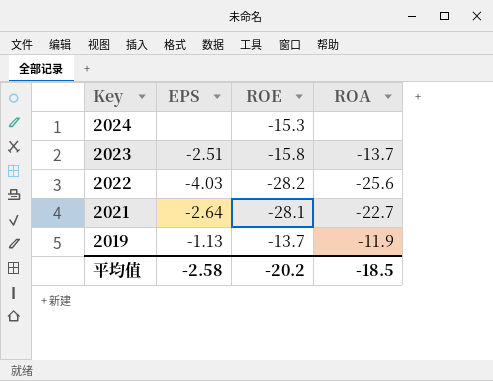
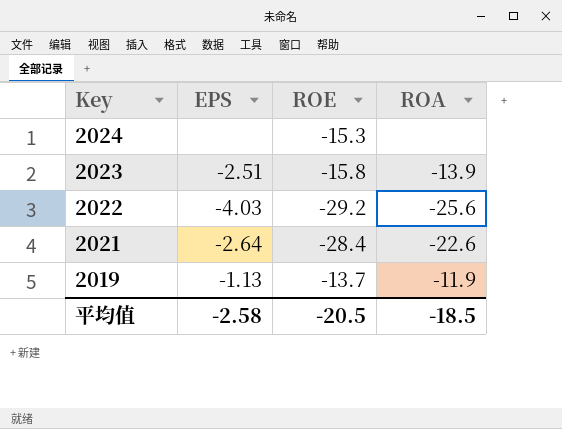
2023 | ROA: -13.7 -> -13.9
2022 | ROE: -28.2 -> -29.2
2021 | ROE: -28.1 -> -28.4
2021 | ROA: -22.7 -> -22.6
平均值 | ROE: -20.2 -> -20.5

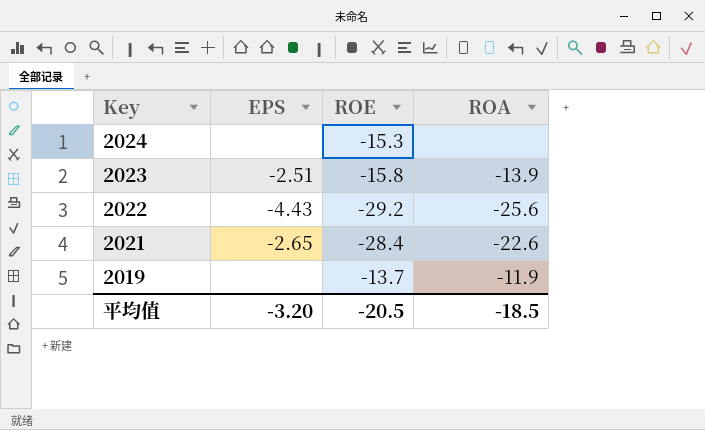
2022 | EPS: -4.03 -> -4.43
2021 | EPS: -2.64 -> -2.65
2019 | EPS: -1.13 -> none
平均值 | EPS: -2.58 -> -3.20

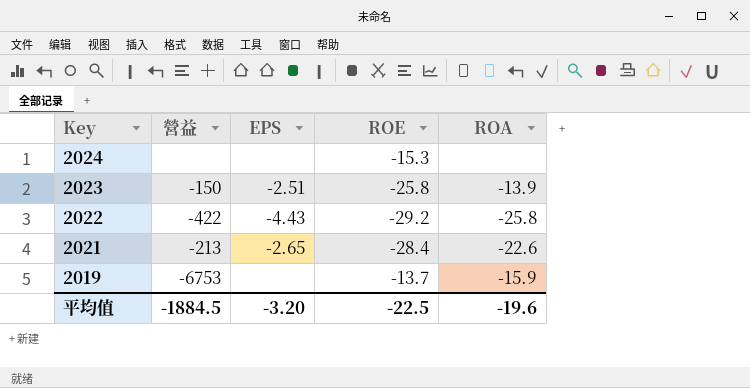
column 營益 | position: none -> 2
2023 | ROE: -15.8 -> -25.8
2022 | ROA: -25.6 -> -25.8
2019 | ROA: -11.9 -> -15.9
平均值 | ROE: -20.5 -> -22.5
平均值 | ROA: -18.5 -> -19.6

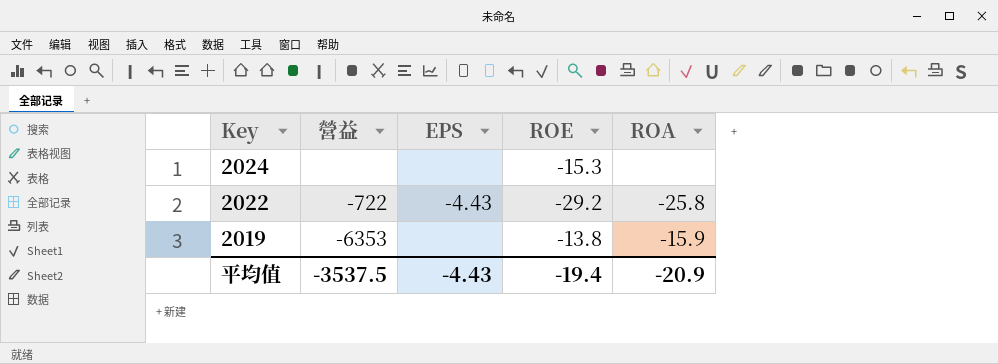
row 2023: -150 | -2.51 | -25.8 | -13.9 -> none
row 2021: -213 | -2.65 | -28.4 | -22.6 -> none
2022 | 營益: -422 -> -722
2019 | 營益: -6753 -> -6353
2019 | ROE: -13.7 -> -13.8
平均值 | 營益: -1884.5 -> -3537.5
平均值 | EPS: -3.20 -> -4.43
平均值 | ROE: -22.5 -> -19.4
平均值 | ROA: -19.6 -> -20.9

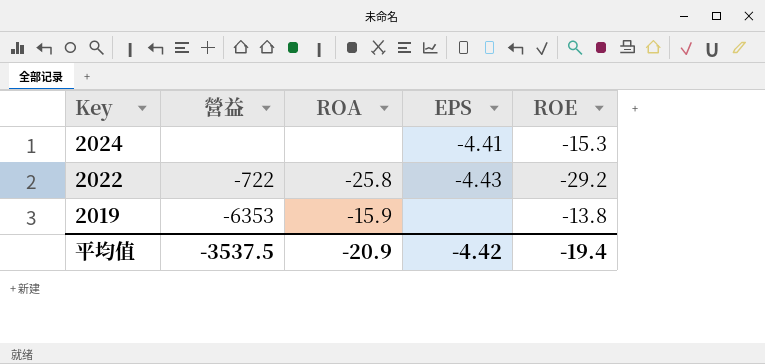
column ROA | position: 5 -> 3
2024 | EPS: none -> -4.41
平均值 | EPS: -4.43 -> -4.42

